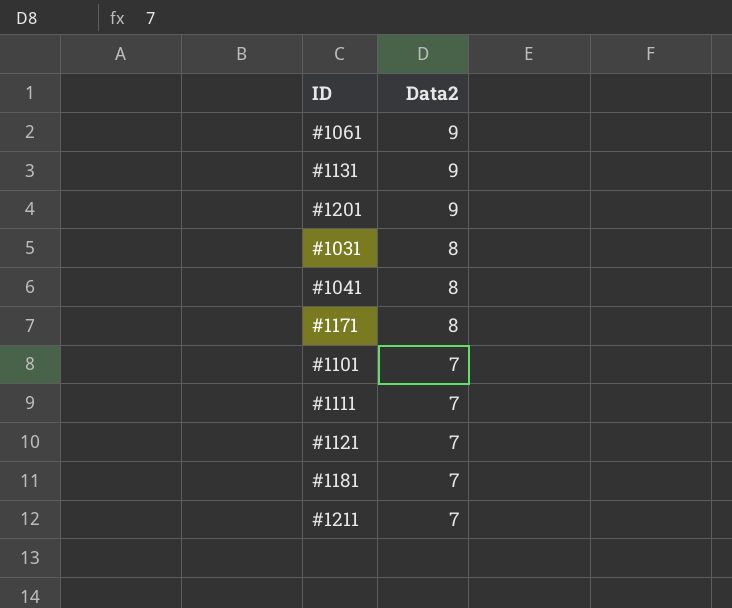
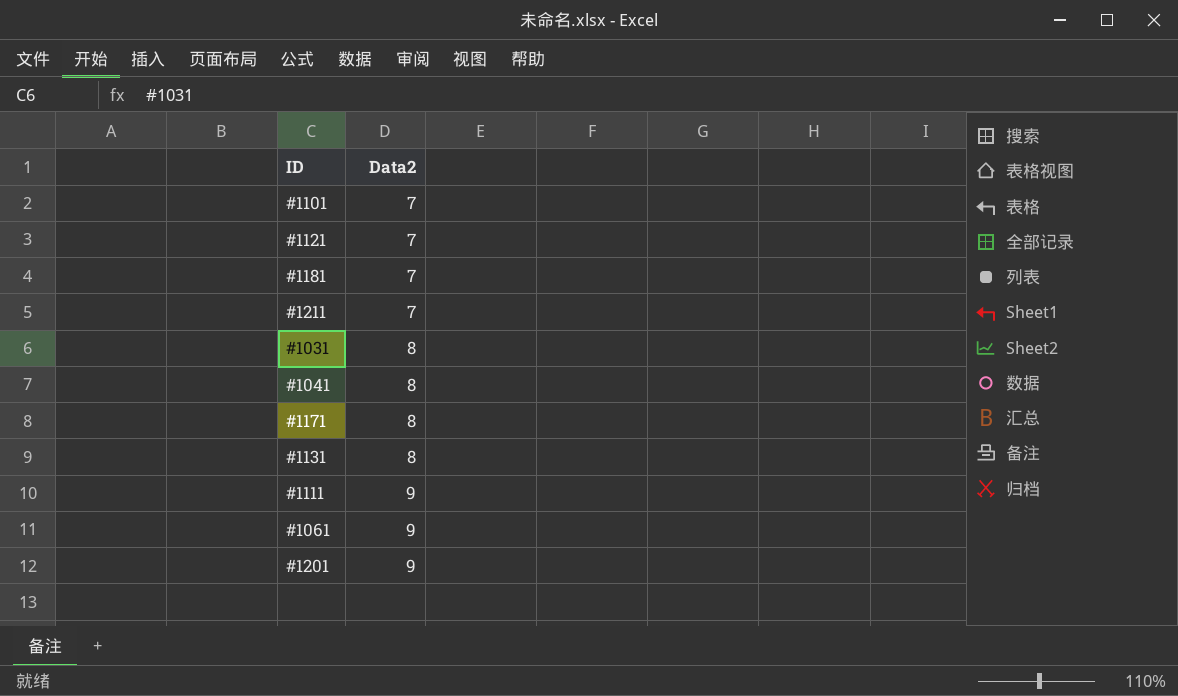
row order: Data2 descending -> Data2 ascending
#1131 | Data2: 9 -> 8
#1111 | Data2: 7 -> 9

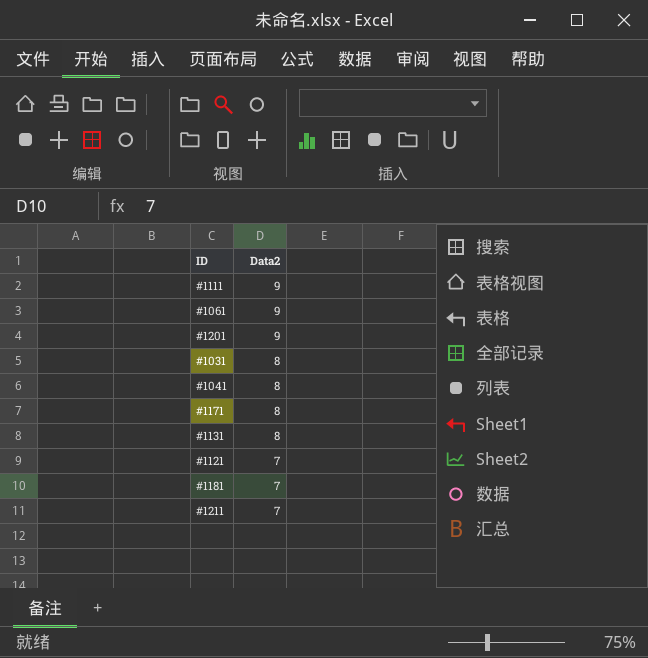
row order: Data2 ascending -> Data2 descending
row #1101: 7 -> none

